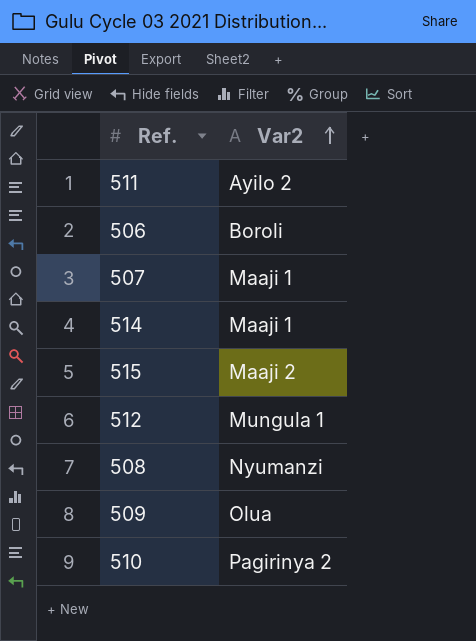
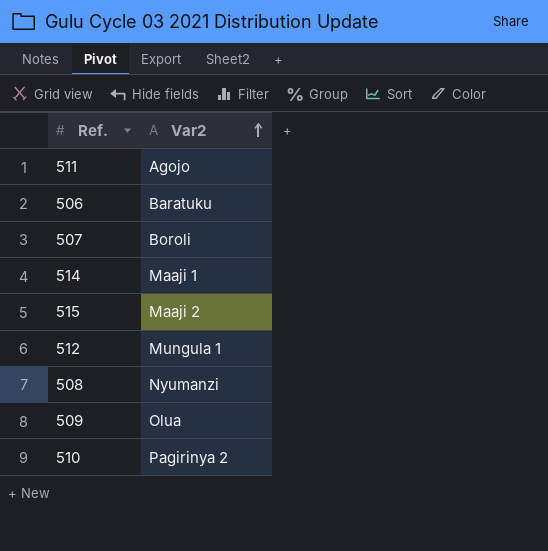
511 | Var2: Ayilo 2 -> Agojo
506 | Var2: Boroli -> Baratuku
507 | Var2: Maaji 1 -> Boroli

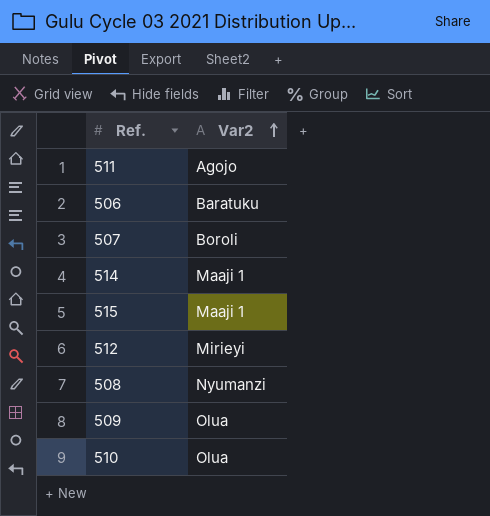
515 | Var2: Maaji 2 -> Maaji 1
512 | Var2: Mungula 1 -> Mirieyi
510 | Var2: Pagirinya 2 -> Olua

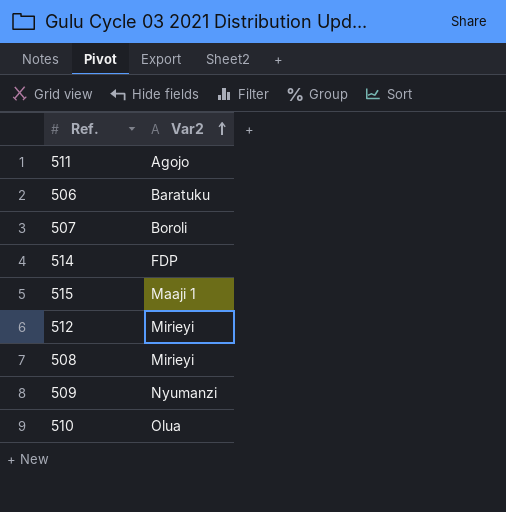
514 | Var2: Maaji 1 -> FDP
508 | Var2: Nyumanzi -> Mirieyi
509 | Var2: Olua -> Nyumanzi

